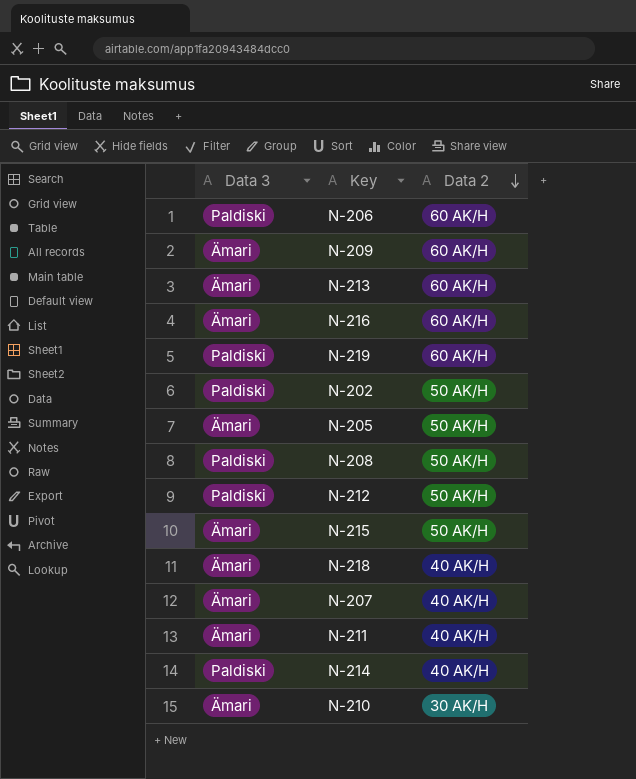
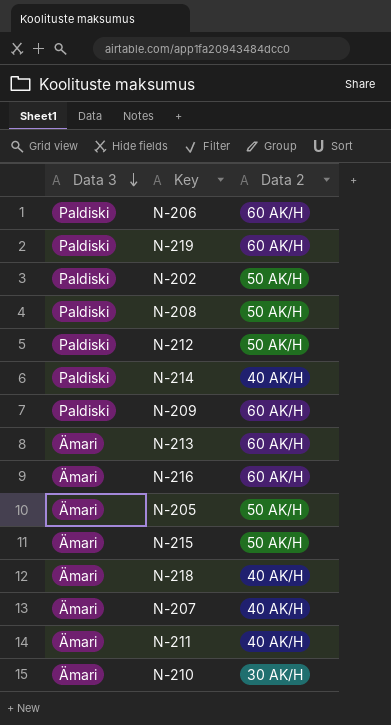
row order: Data 2 descending -> Data 3 descending
N-209 | Data 3: Ämari -> Paldiski

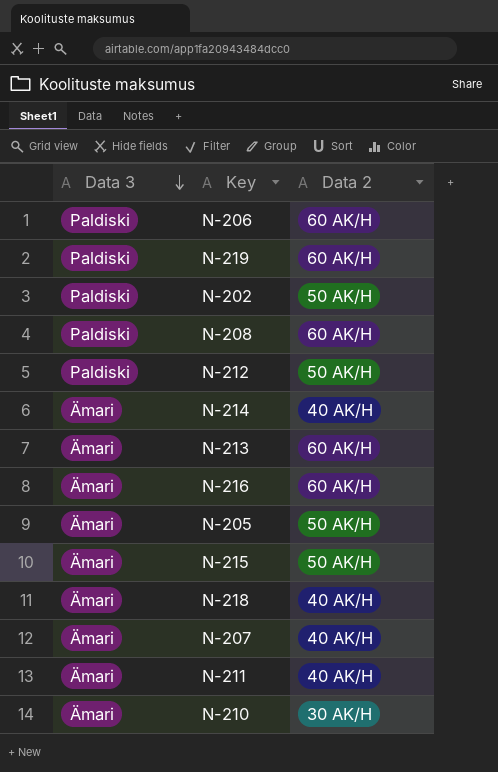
row N-209: Paldiski | 60 AK/H -> none
N-208 | Data 2: 50 AK/H -> 60 AK/H
N-214 | Data 3: Paldiski -> Ämari

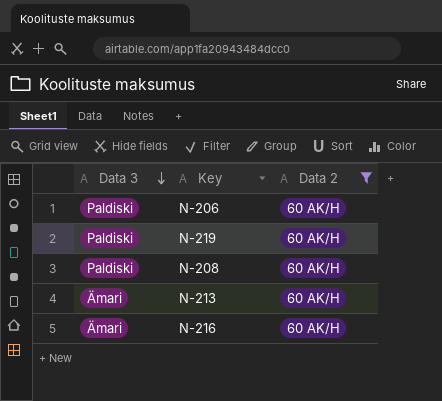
filter: none -> Data 2 = 60 AK/H

